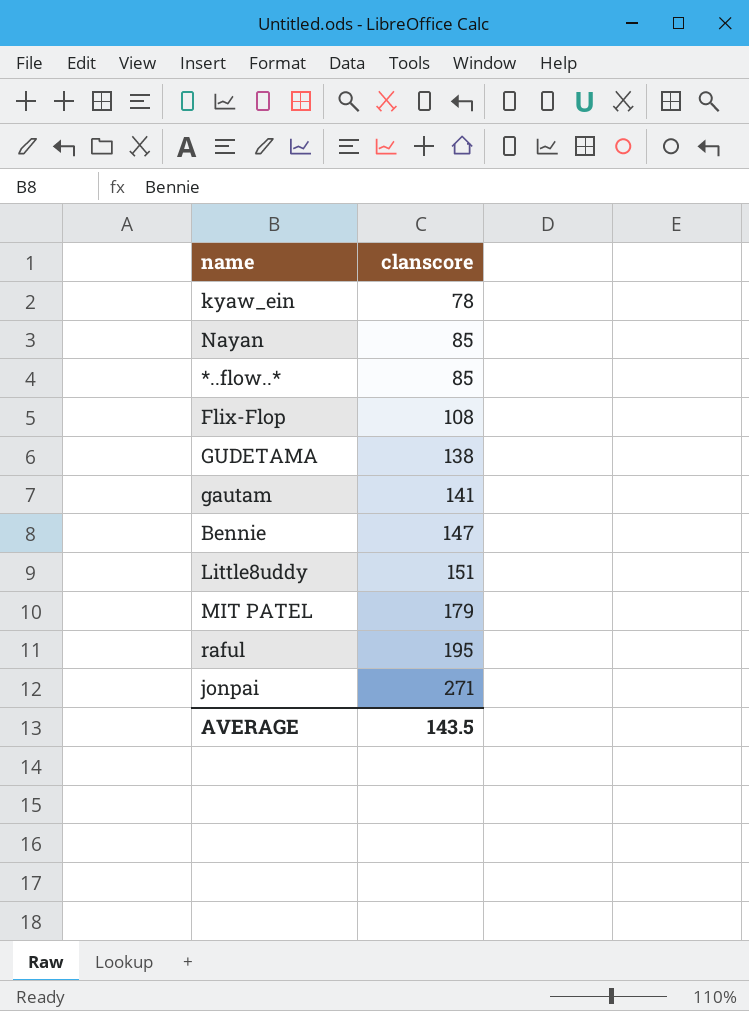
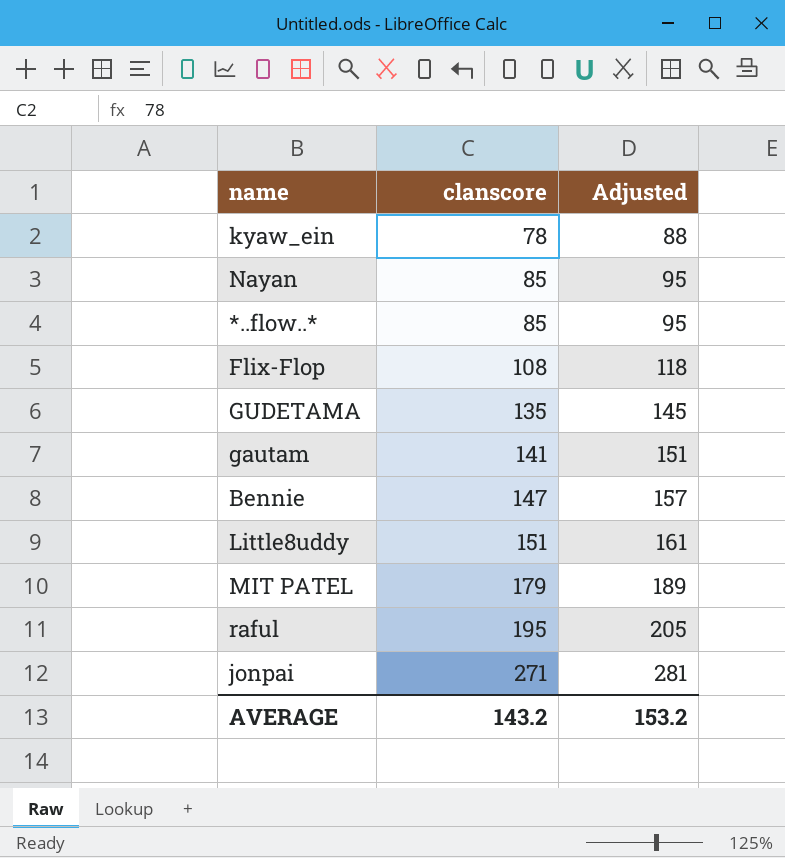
column Adjusted | formula: none -> [clanscore] + 10
GUDETAMA | clanscore: 138 -> 135
AVERAGE | clanscore: 143.5 -> 143.2

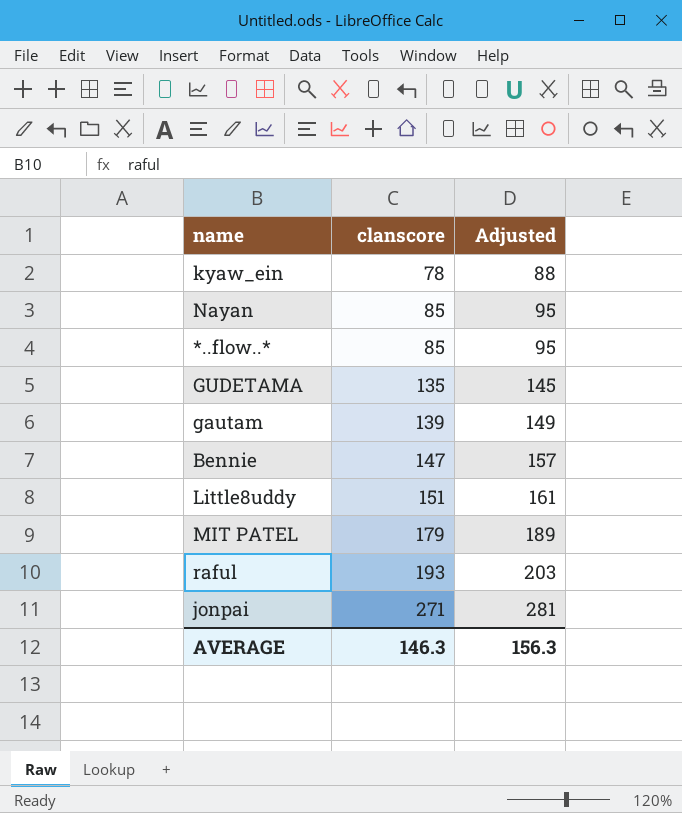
row Flix-Flop: 108 | 118 -> none
gautam | clanscore: 141 -> 139
gautam | Adjusted: 151 -> 149
raful | clanscore: 195 -> 193
raful | Adjusted: 205 -> 203
AVERAGE | clanscore: 143.2 -> 146.3
AVERAGE | Adjusted: 153.2 -> 156.3

